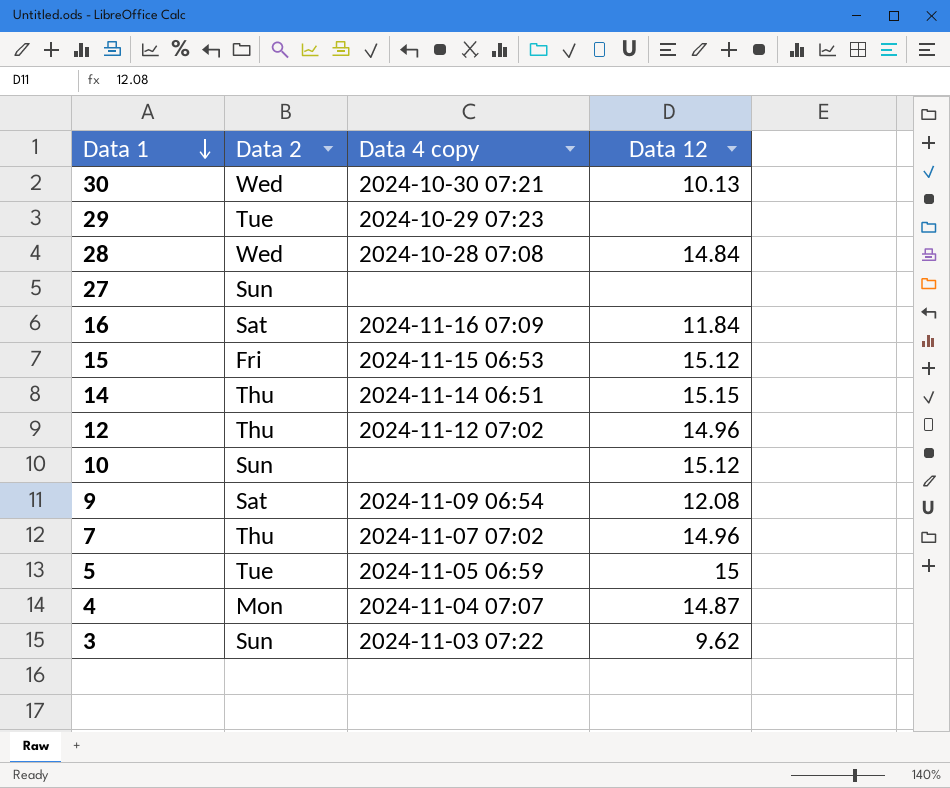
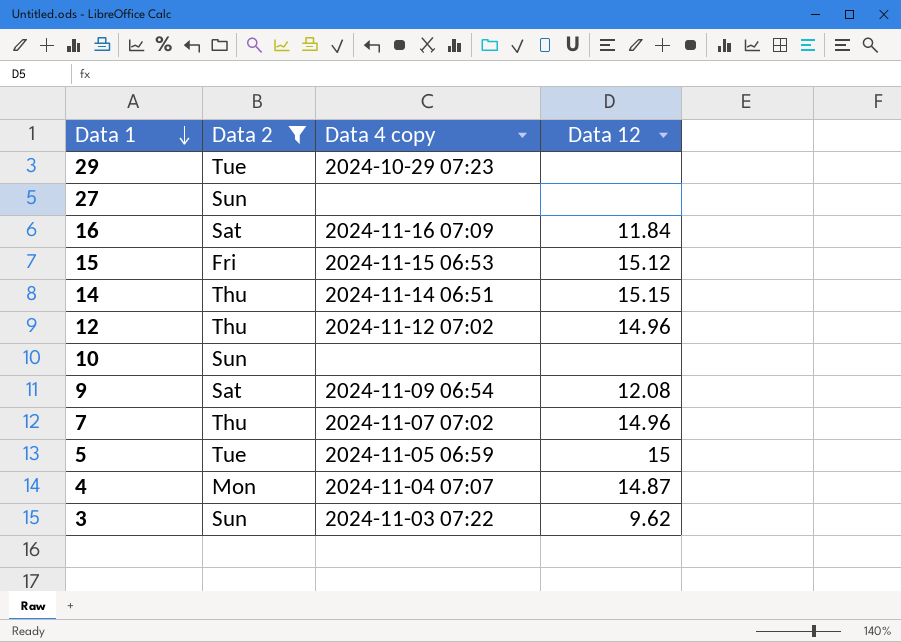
filter: none -> Data 2 != Wed
10 | Data 12: 15.12 -> none

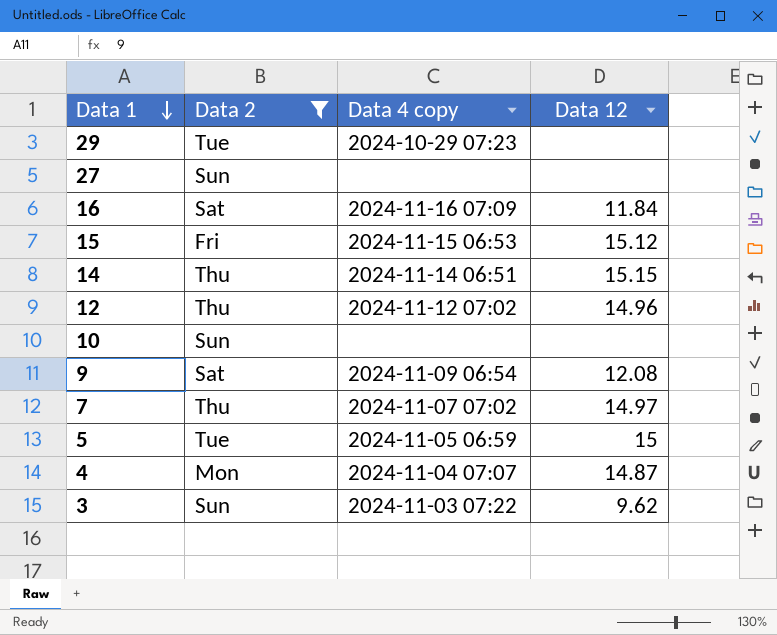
7 | Data 12: 14.96 -> 14.97

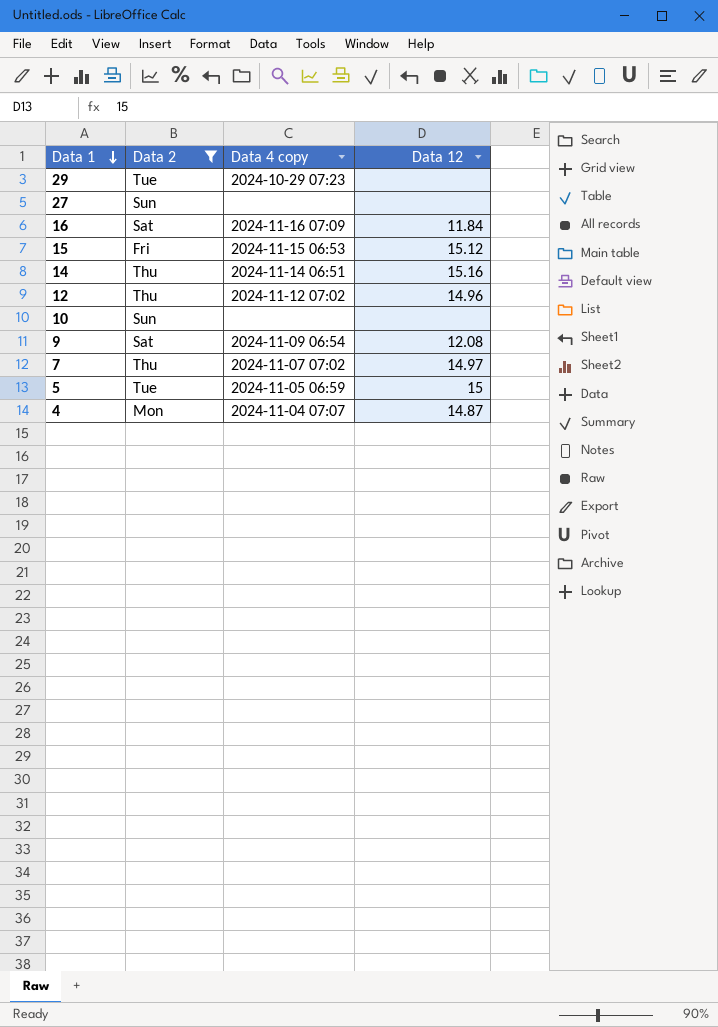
row 3: Sun | 2024-11-03 07:22 | 9.62 -> none
14 | Data 12: 15.15 -> 15.16

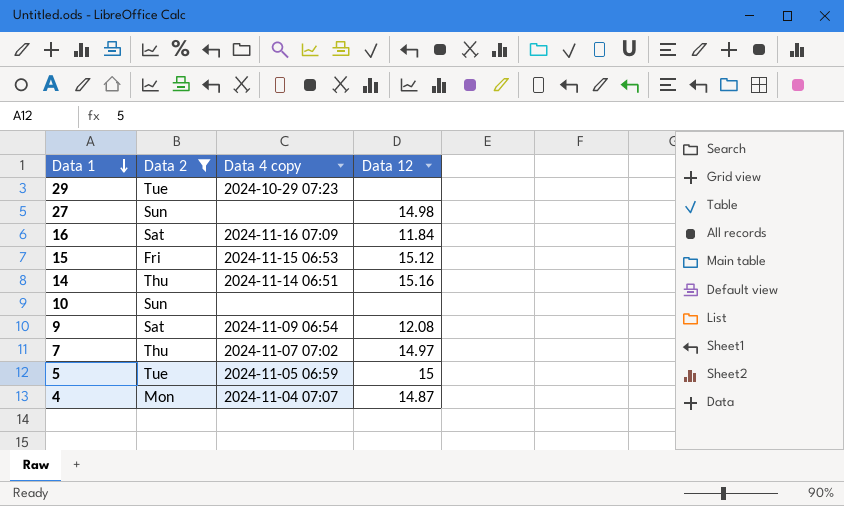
row 12: Thu | 2024-11-12 07:02 | 14.96 -> none
27 | Data 12: none -> 14.98

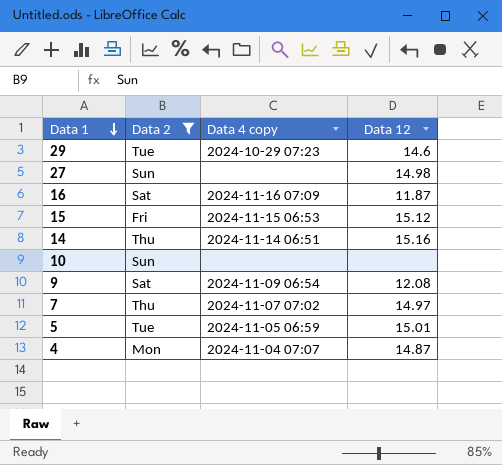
29 | Data 12: none -> 14.6
16 | Data 12: 11.84 -> 11.87
5 | Data 12: 15 -> 15.01

